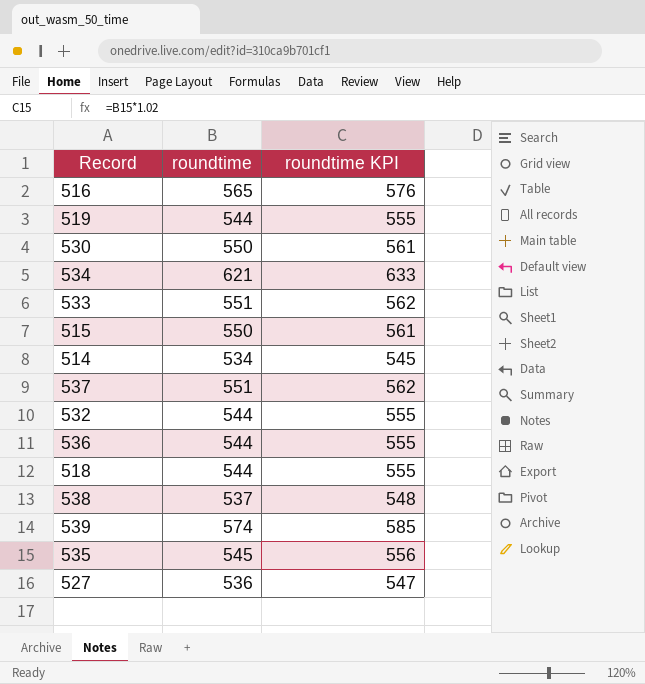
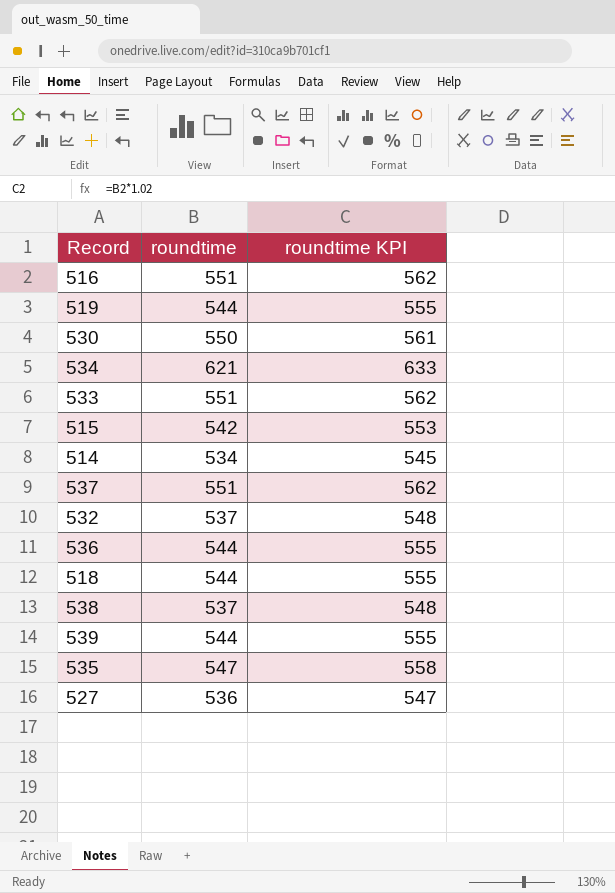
516 | roundtime: 565 -> 551
516 | roundtime KPI: 576 -> 562
515 | roundtime: 550 -> 542
515 | roundtime KPI: 561 -> 553
532 | roundtime: 544 -> 537
532 | roundtime KPI: 555 -> 548
539 | roundtime: 574 -> 544
539 | roundtime KPI: 585 -> 555
535 | roundtime: 545 -> 547
535 | roundtime KPI: 556 -> 558

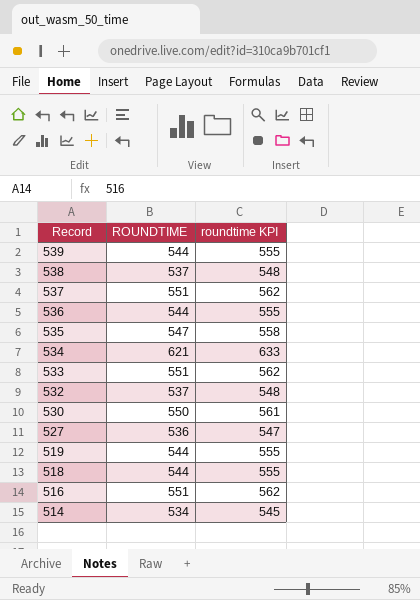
row order: none -> Record descending
column name: roundtime -> ROUNDTIME
row 515: 542 | 553 -> none

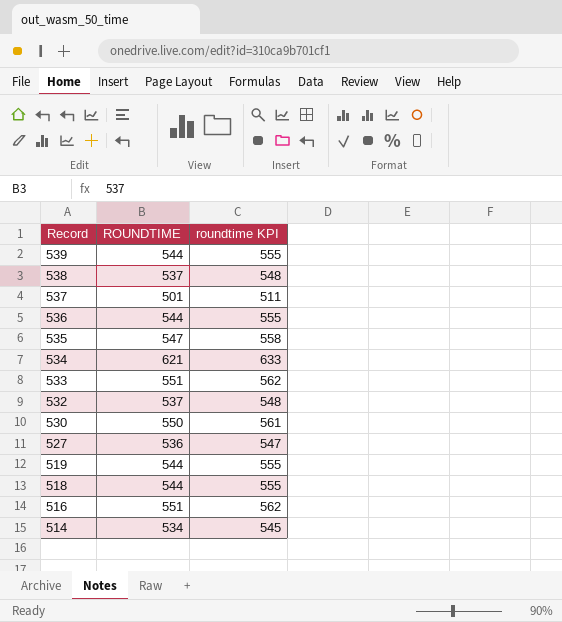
537 | ROUNDTIME: 551 -> 501
537 | roundtime KPI: 562 -> 511

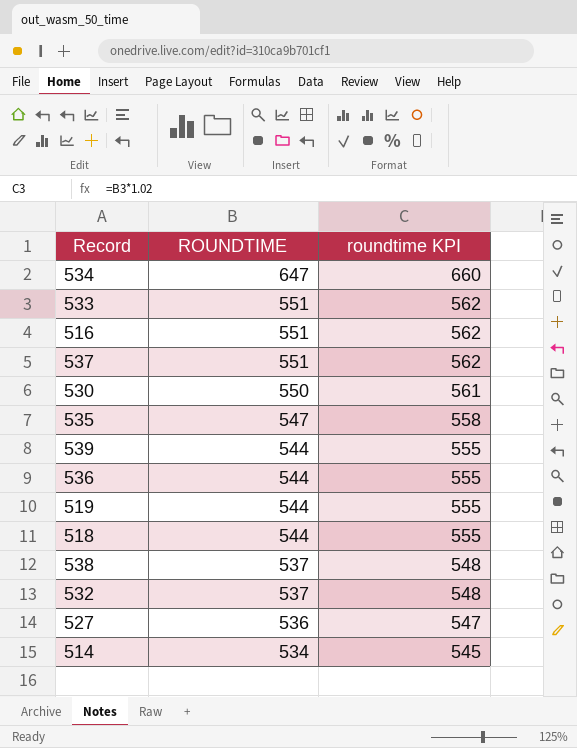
row order: Record descending -> ROUNDTIME descending
534 | ROUNDTIME: 621 -> 647
534 | roundtime KPI: 633 -> 660
537 | ROUNDTIME: 501 -> 551
537 | roundtime KPI: 511 -> 562

